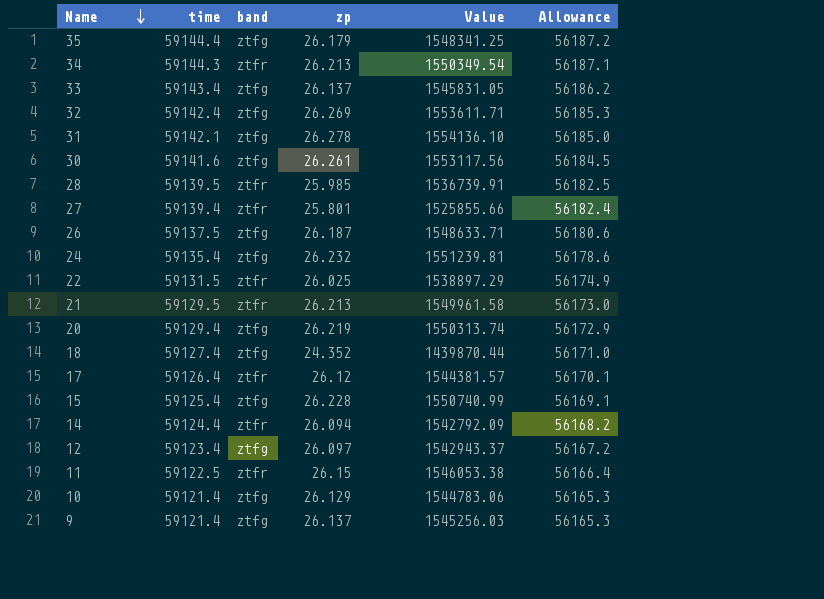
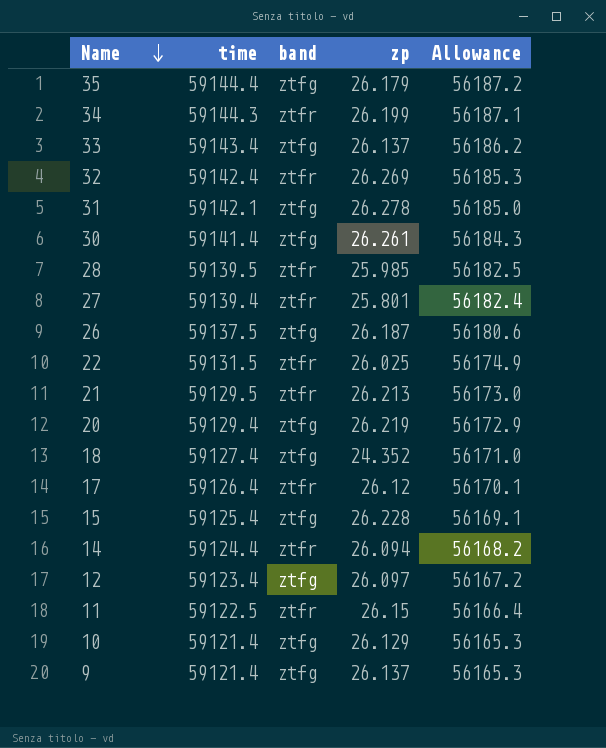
column Value | formula: [time] * [zp] -> none
row 24: 59135.4 | ztfg | 26.232 | 1551239.81 | 56178.6 -> none
34 | zp: 26.213 -> 26.199
32 | band: ztfg -> ztfr
30 | time: 59141.6 -> 59141.4
30 | Allowance: 56184.5 -> 56184.3

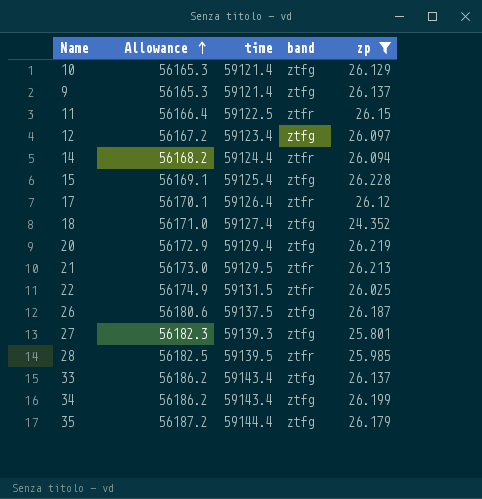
filter: none -> zp <= 26.228
row order: Name descending -> Allowance ascending
column Allowance | position: 5 -> 2
27 | Allowance: 56182.4 -> 56182.3
27 | time: 59139.4 -> 59139.3
27 | band: ztfr -> ztfg
34 | Allowance: 56187.1 -> 56186.2
34 | time: 59144.3 -> 59143.4
34 | band: ztfr -> ztfg

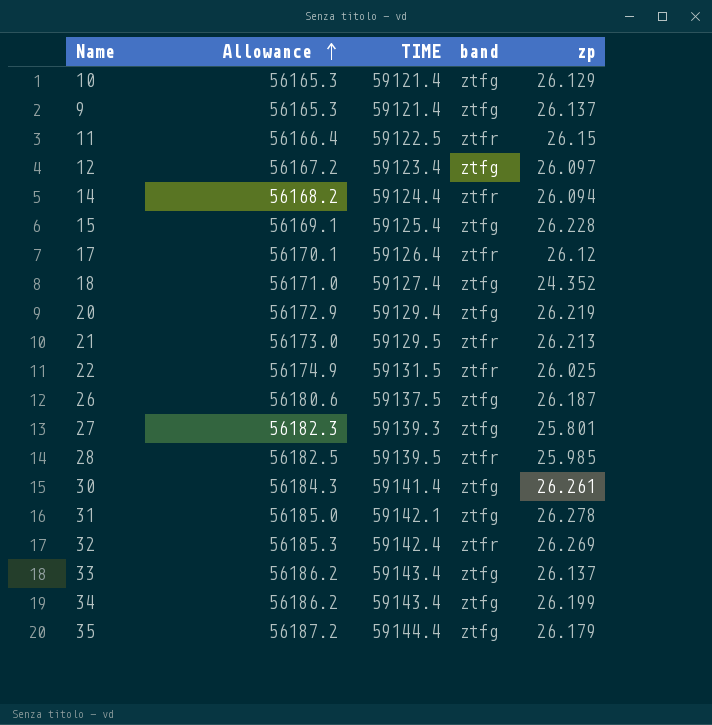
filter: zp <= 26.228 -> none
column name: time -> TIME

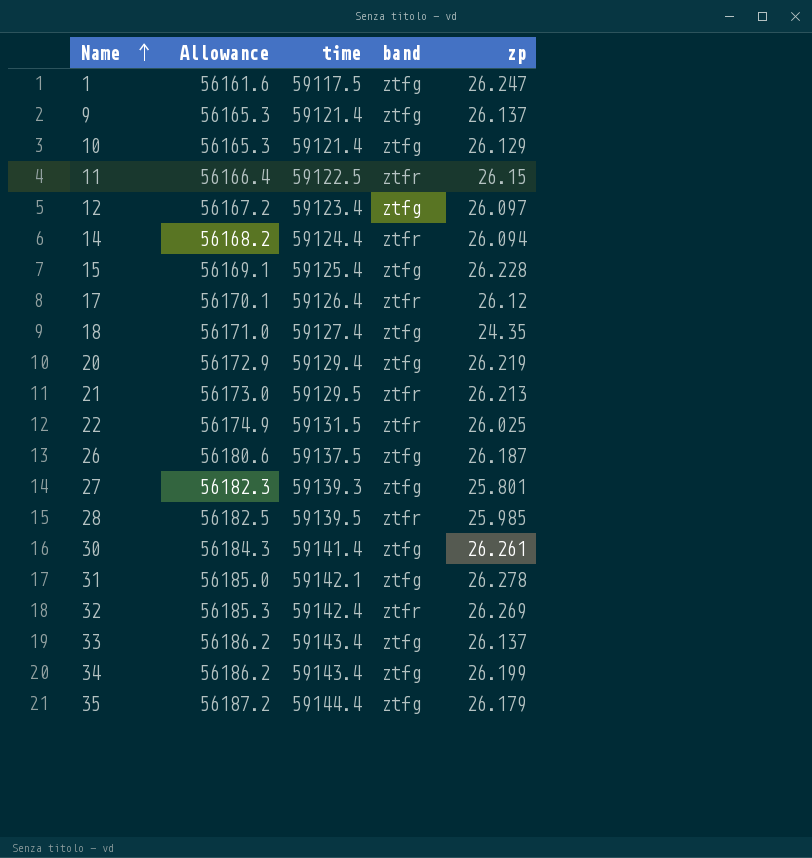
row order: Allowance ascending -> Name ascending
column name: TIME -> time
row 1: none -> 56161.6 | 59117.5 | ztfg | 26.247
18 | zp: 24.352 -> 24.35

